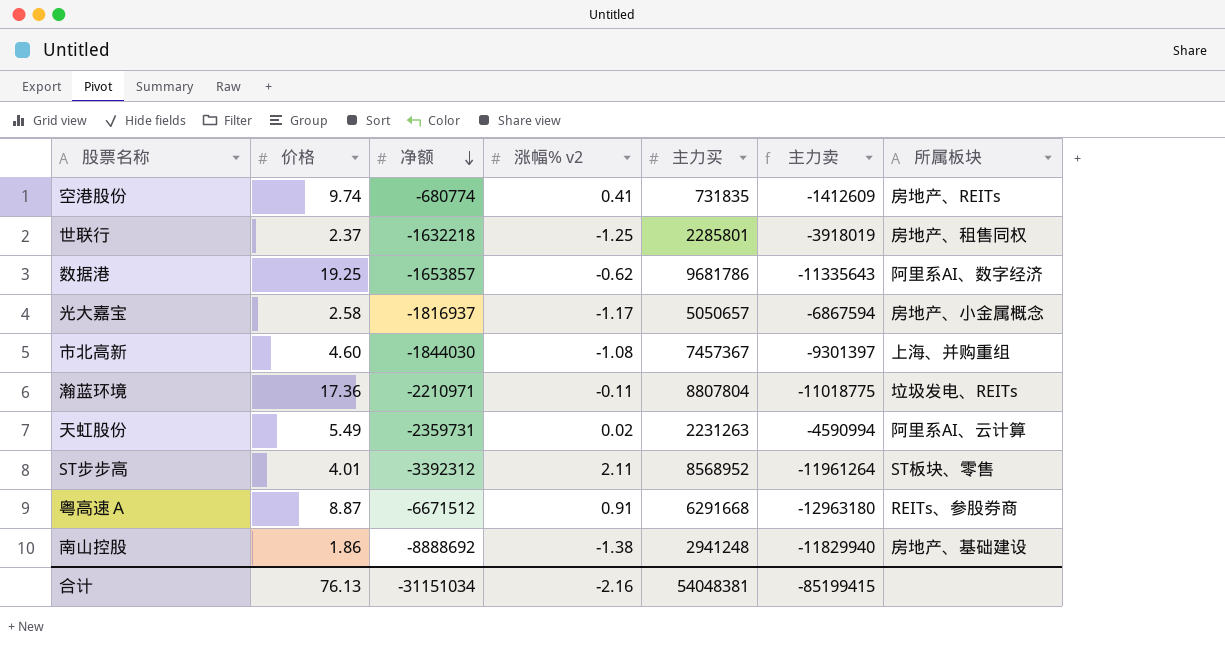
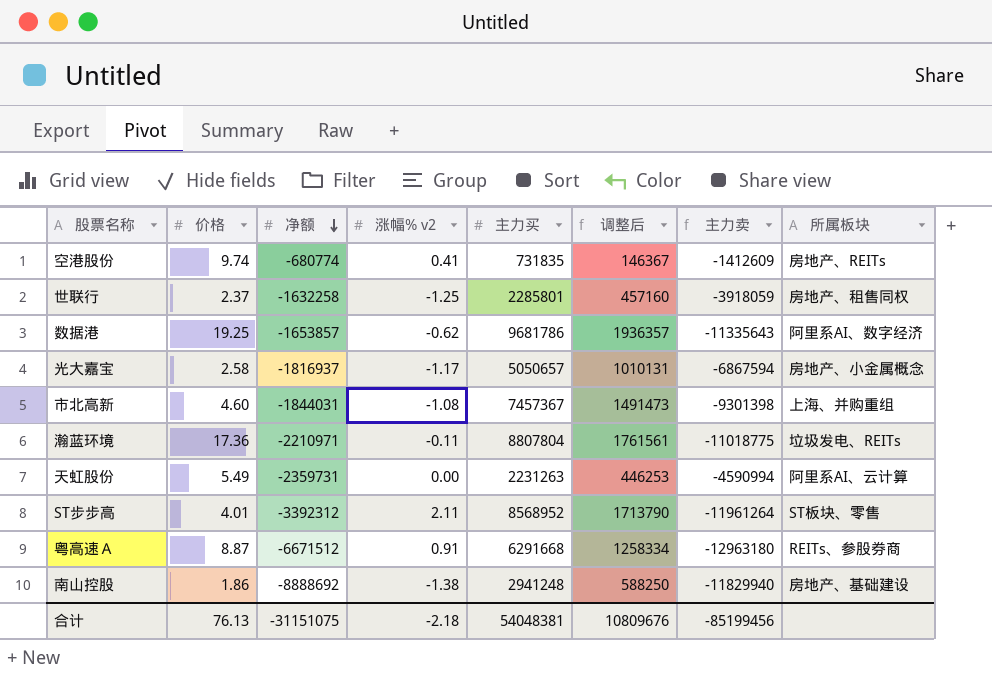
column 调整后 | formula: none -> [主力买] * 0.2
世联行 | 净额: -1632218 -> -1632258
世联行 | 主力卖: -3918019 -> -3918059
市北高新 | 净额: -1844030 -> -1844031
市北高新 | 主力卖: -9301397 -> -9301398
天虹股份 | 涨幅% v2: 0.02 -> 0.00
合计 | 净额: -31151034 -> -31151075
合计 | 涨幅% v2: -2.16 -> -2.18
合计 | 主力卖: -85199415 -> -85199456

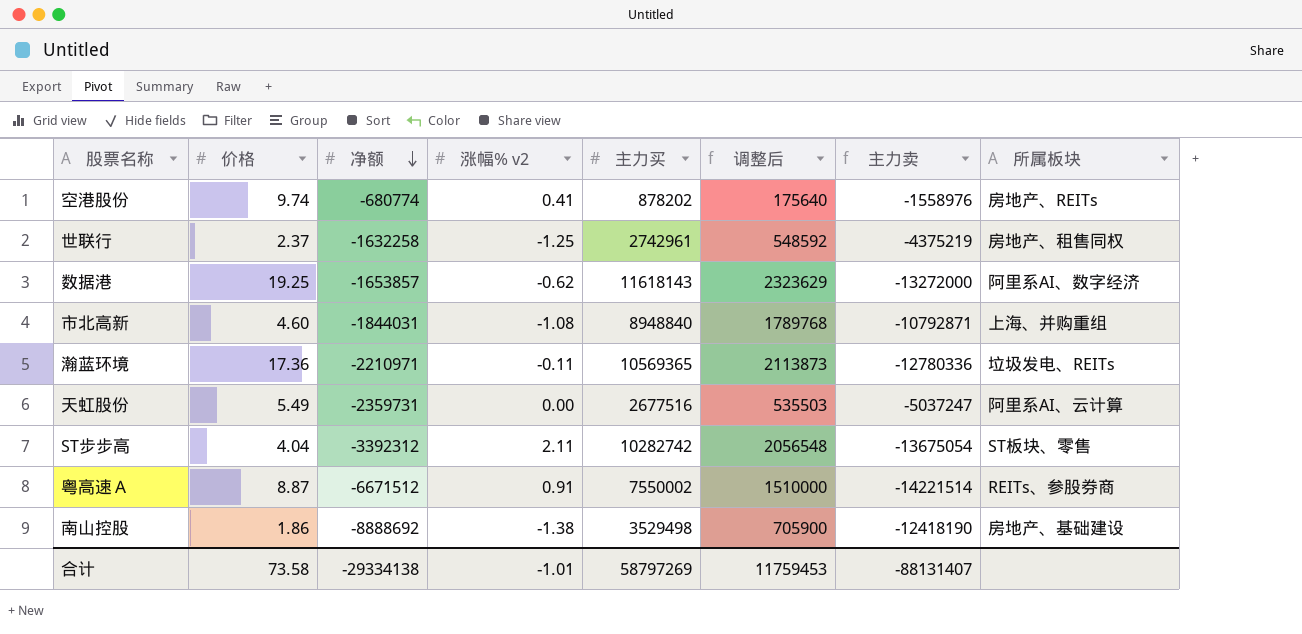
row 光大嘉宝: 2.58 | -1816937 | -1.17 | 5050657 | 1010131 | -6867594 | 房地产、小金属概念 -> none
空港股份 | 主力买: 731835 -> 878202
空港股份 | 调整后: 146367 -> 175640
空港股份 | 主力卖: -1412609 -> -1558976
世联行 | 主力买: 2285801 -> 2742961
世联行 | 调整后: 457160 -> 548592
世联行 | 主力卖: -3918059 -> -4375219
数据港 | 主力买: 9681786 -> 11618143
数据港 | 调整后: 1936357 -> 2323629
数据港 | 主力卖: -11335643 -> -13272000
市北高新 | 主力买: 7457367 -> 8948840
市北高新 | 调整后: 1491473 -> 1789768
市北高新 | 主力卖: -9301398 -> -10792871
瀚蓝环境 | 主力买: 8807804 -> 10569365
瀚蓝环境 | 调整后: 1761561 -> 2113873
瀚蓝环境 | 主力卖: -11018775 -> -12780336
天虹股份 | 主力买: 2231263 -> 2677516
天虹股份 | 调整后: 446253 -> 535503
天虹股份 | 主力卖: -4590994 -> -5037247
ST步步高 | 价格: 4.01 -> 4.04
ST步步高 | 主力买: 8568952 -> 10282742
ST步步高 | 调整后: 1713790 -> 2056548
ST步步高 | 主力卖: -11961264 -> -13675054
粤高速Ａ | 主力买: 6291668 -> 7550002
粤高速Ａ | 调整后: 1258334 -> 1510000
粤高速Ａ | 主力卖: -12963180 -> -14221514
南山控股 | 主力买: 2941248 -> 3529498
南山控股 | 调整后: 588250 -> 705900
南山控股 | 主力卖: -11829940 -> -12418190
合计 | 价格: 76.13 -> 73.58
合计 | 净额: -31151075 -> -29334138
合计 | 涨幅% v2: -2.18 -> -1.01
合计 | 主力买: 54048381 -> 58797269
合计 | 调整后: 10809676 -> 11759453
合计 | 主力卖: -85199456 -> -88131407

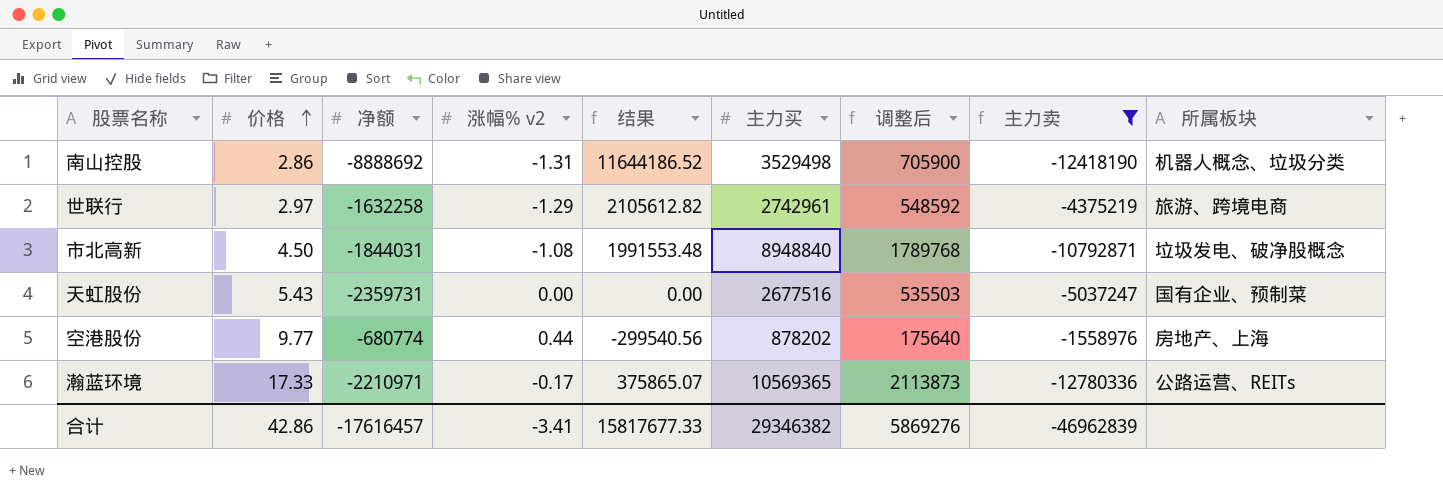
filter: none -> 主力卖 >= -12780336
row order: 净额 descending -> 价格 ascending
column 结果 | formula: none -> [净额] * [涨幅% v2]
南山控股 | 价格: 1.86 -> 2.86
南山控股 | 涨幅% v2: -1.38 -> -1.31
南山控股 | 所属板块: 房地产、基础建设 -> 机器人概念、垃圾分类
世联行 | 价格: 2.37 -> 2.97
世联行 | 涨幅% v2: -1.25 -> -1.29
世联行 | 所属板块: 房地产、租售同权 -> 旅游、跨境电商
市北高新 | 价格: 4.60 -> 4.50
市北高新 | 所属板块: 上海、并购重组 -> 垃圾发电、破净股概念
天虹股份 | 价格: 5.49 -> 5.43
天虹股份 | 所属板块: 阿里系AI、云计算 -> 国有企业、预制菜
空港股份 | 价格: 9.74 -> 9.77
空港股份 | 涨幅% v2: 0.41 -> 0.44
空港股份 | 所属板块: 房地产、REITs -> 房地产、上海
瀚蓝环境 | 价格: 17.36 -> 17.33
瀚蓝环境 | 涨幅% v2: -0.11 -> -0.17
瀚蓝环境 | 所属板块: 垃圾发电、REITs -> 公路运营、REITs
合计 | 价格: 73.58 -> 42.86
合计 | 净额: -29334138 -> -17616457
合计 | 涨幅% v2: -1.01 -> -3.41
合计 | 主力买: 58797269 -> 29346382
合计 | 调整后: 11759453 -> 5869276
合计 | 主力卖: -88131407 -> -46962839

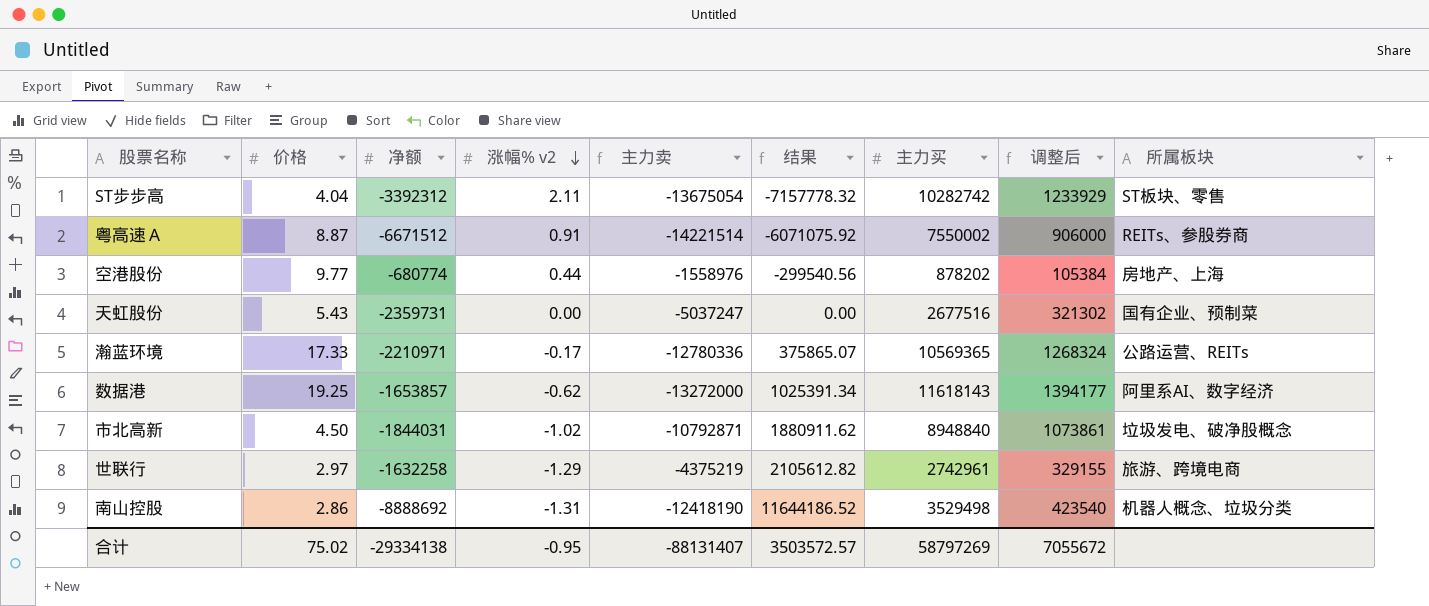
filter: 主力卖 >= -12780336 -> none
row order: 价格 ascending -> 涨幅% v2 descending
column 主力卖 | position: 8 -> 5
column 调整后 | formula: [主力买] * 0.2 -> [主力买] * 0.12
市北高新 | 涨幅% v2: -1.08 -> -1.02
市北高新 | 结果: 1991553.48 -> 1880911.62
合计 | 价格: 42.86 -> 75.02
合计 | 净额: -17616457 -> -29334138
合计 | 涨幅% v2: -3.41 -> -0.95
合计 | 主力卖: -46962839 -> -88131407
合计 | 结果: 15817677.33 -> 3503572.57
合计 | 主力买: 29346382 -> 58797269
合计 | 调整后: 5869276 -> 7055672

